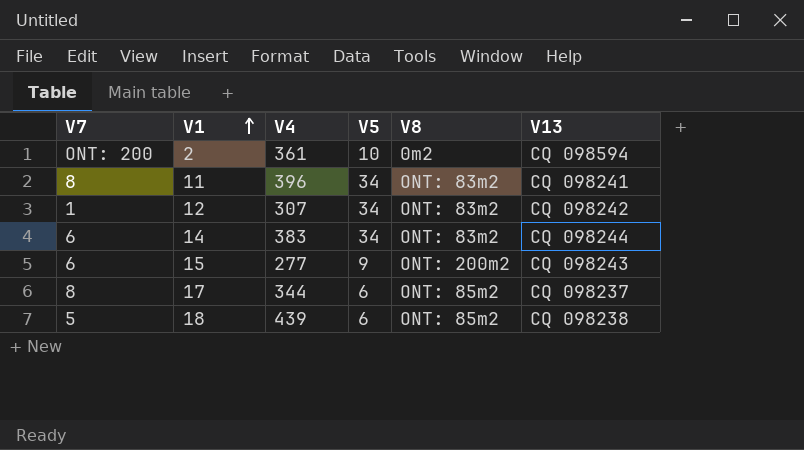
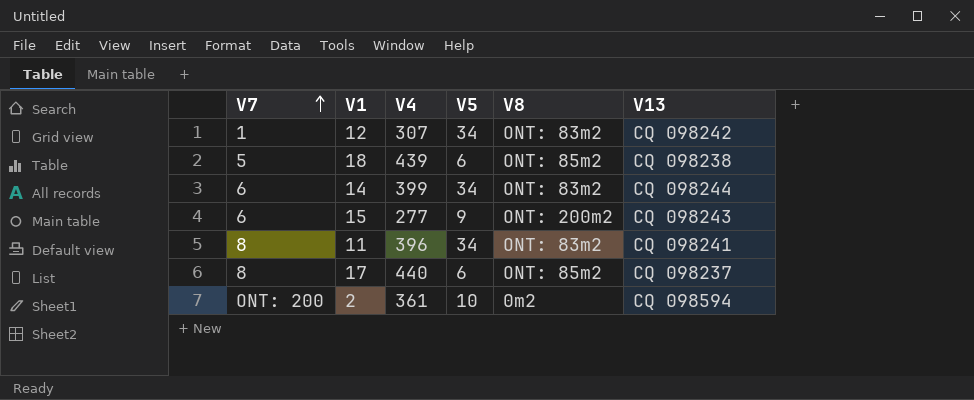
row order: V1 ascending -> V7 ascending
14 | V4: 383 -> 399
17 | V4: 344 -> 440

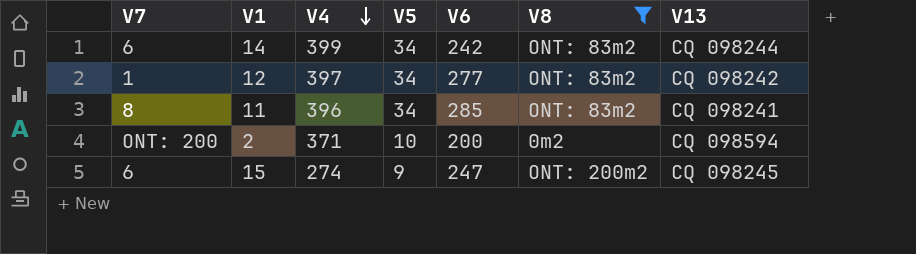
filter: none -> V8 != ONT: 85m2
row order: V7 ascending -> V4 descending
column V6 | position: none -> 5
12 | V4: 307 -> 397
2 | V4: 361 -> 371
15 | V4: 277 -> 274
15 | V13: CQ 098243 -> CQ 098245

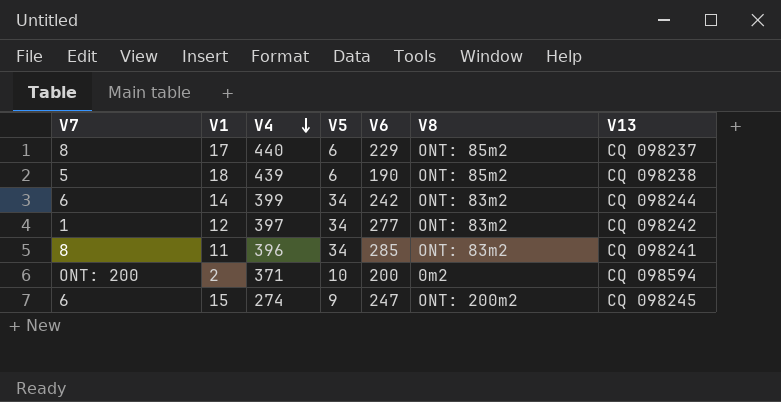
filter: V8 != ONT: 85m2 -> none

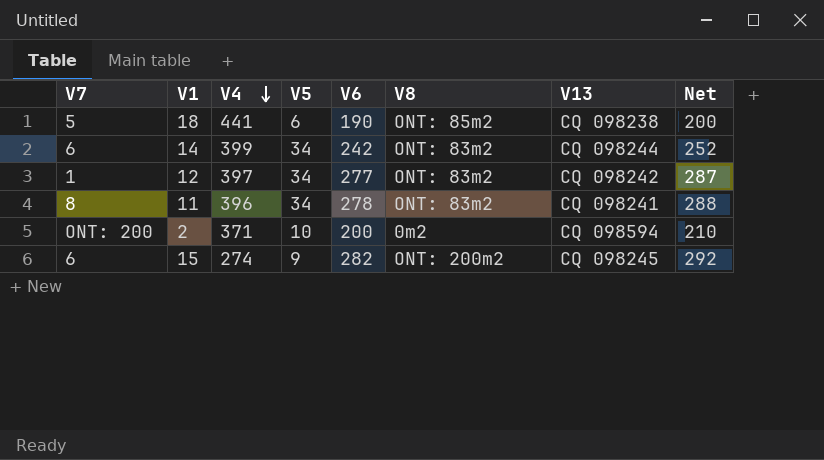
column Net | formula: none -> [V6] + 10
row 17: 8 | 440 | 6 | 229 | ONT: 85m2 | CQ 098237 -> none
18 | V4: 439 -> 441
11 | V6: 285 -> 278
15 | V6: 247 -> 282

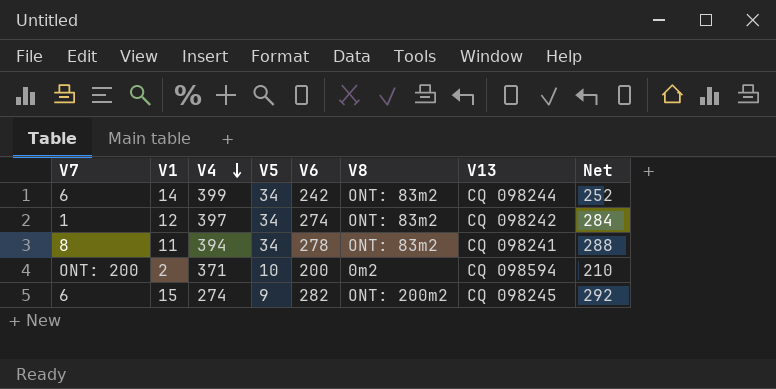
row 18: 5 | 441 | 6 | 190 | ONT: 85m2 | CQ 098238 | 200 -> none
12 | V6: 277 -> 274
12 | Net: 287 -> 284
11 | V4: 396 -> 394

